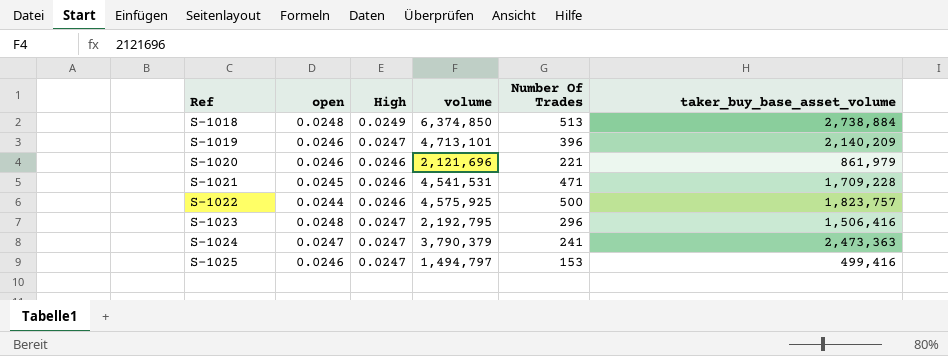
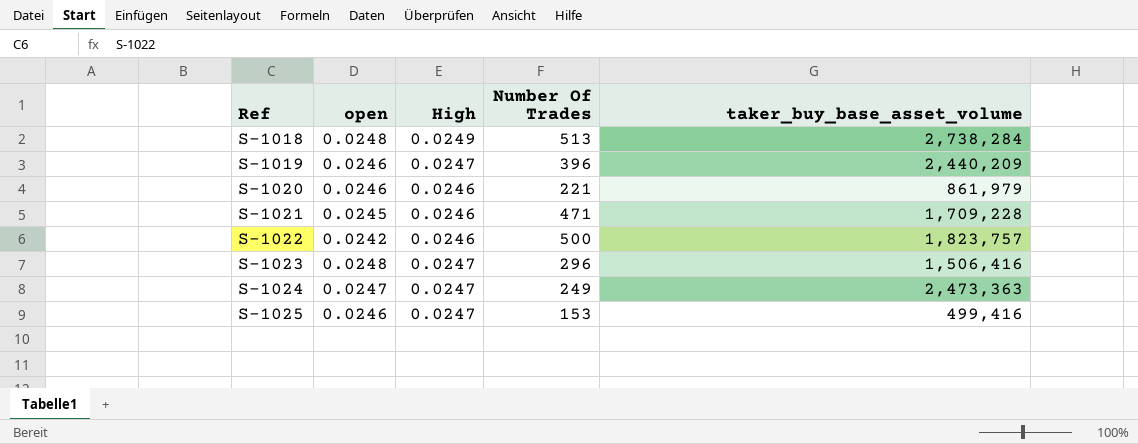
column volume | position: 4 -> none
S-1018 | taker_buy_base_asset_volume: 2,738,884 -> 2,738,284
S-1019 | taker_buy_base_asset_volume: 2,140,209 -> 2,440,209
S-1022 | open: 0.0244 -> 0.0242
S-1024 | Number Of Trades: 241 -> 249

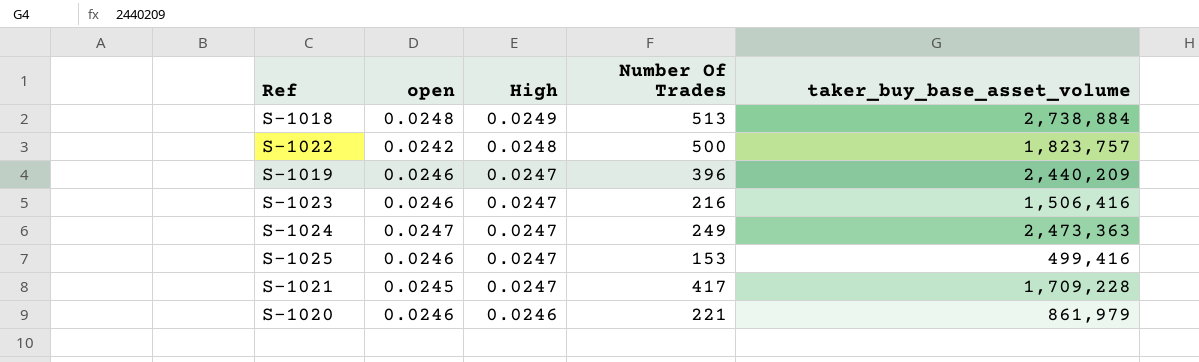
row order: Ref ascending -> High descending
S-1018 | taker_buy_base_asset_volume: 2,738,284 -> 2,738,884
S-1022 | High: 0.0246 -> 0.0248
S-1023 | open: 0.0248 -> 0.0246
S-1023 | Number Of Trades: 296 -> 216
S-1021 | High: 0.0246 -> 0.0247
S-1021 | Number Of Trades: 471 -> 417

